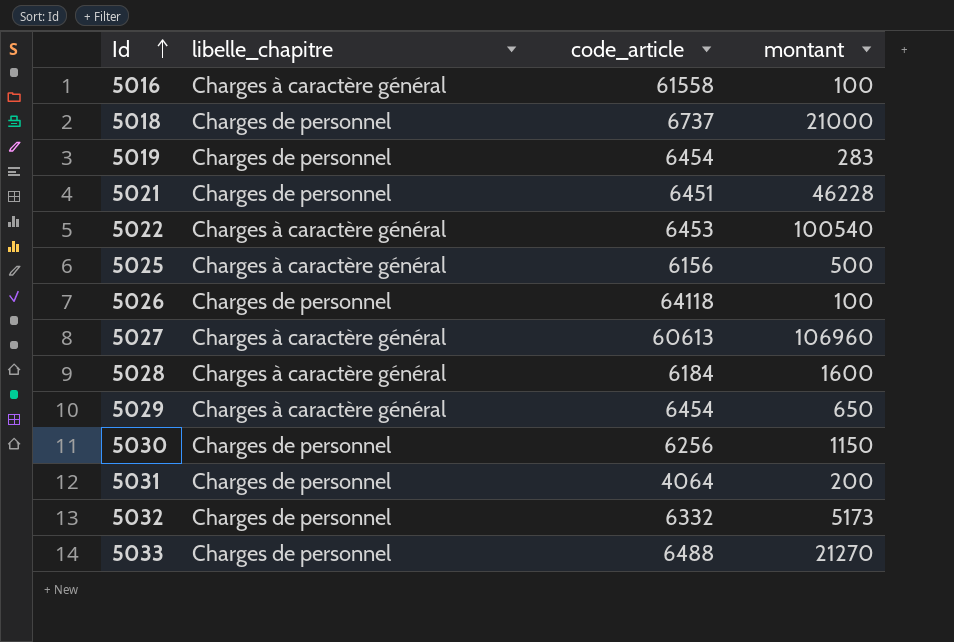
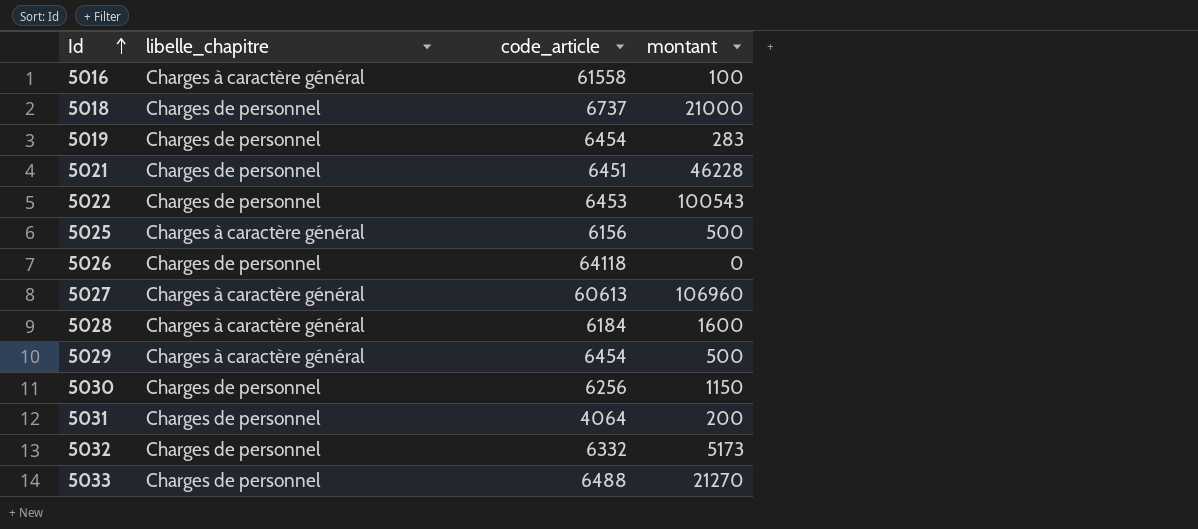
5022 | libelle_chapitre: Charges à caractère général -> Charges de personnel
5022 | montant: 100540 -> 100543
5026 | montant: 100 -> 0
5029 | montant: 650 -> 500

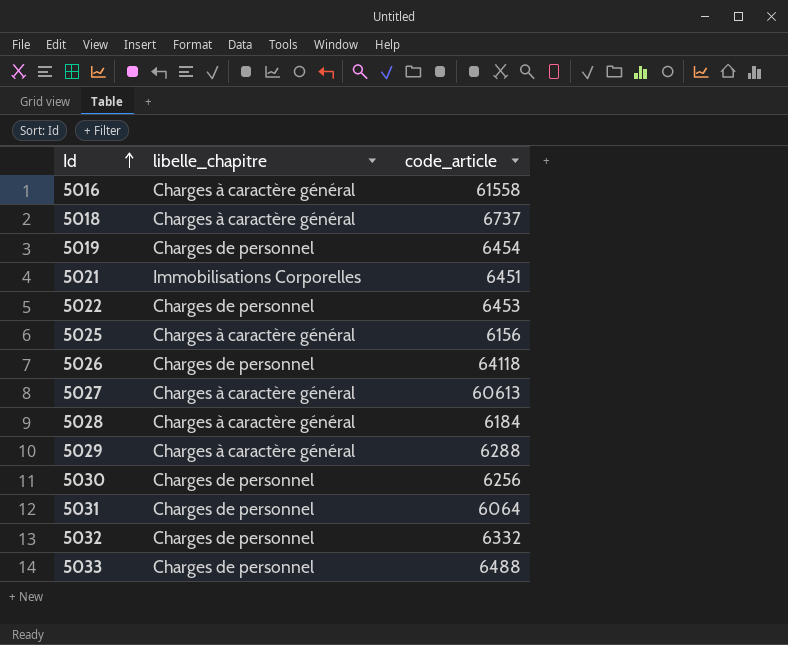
column montant | position: 4 -> none
5018 | libelle_chapitre: Charges de personnel -> Charges à caractère général
5021 | libelle_chapitre: Charges de personnel -> Immobilisations Corporelles
5029 | code_article: 6454 -> 6288
5031 | code_article: 4064 -> 6064

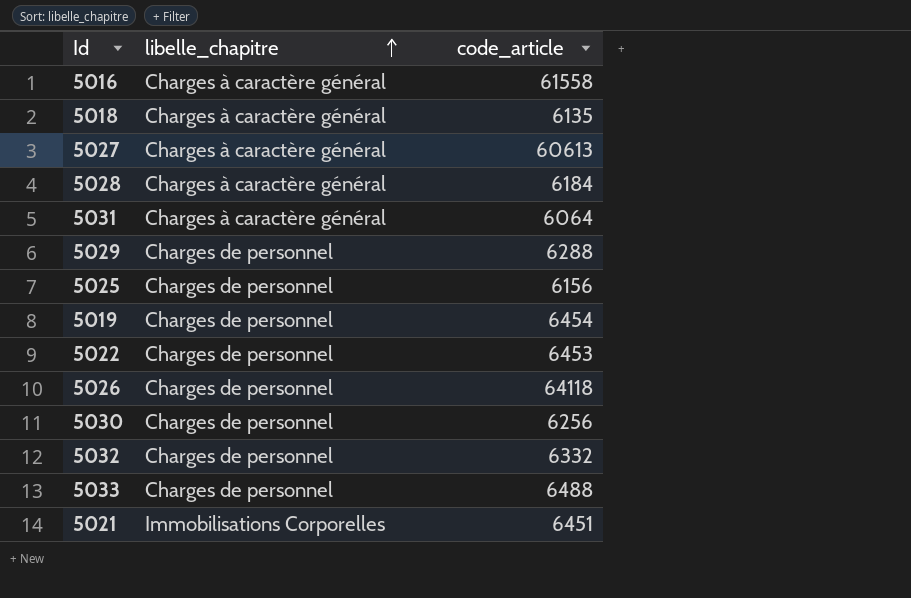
row order: Id ascending -> libelle_chapitre ascending
5018 | code_article: 6737 -> 6135
5031 | libelle_chapitre: Charges de personnel -> Charges à caractère général
5029 | libelle_chapitre: Charges à caractère général -> Charges de personnel
5025 | libelle_chapitre: Charges à caractère général -> Charges de personnel

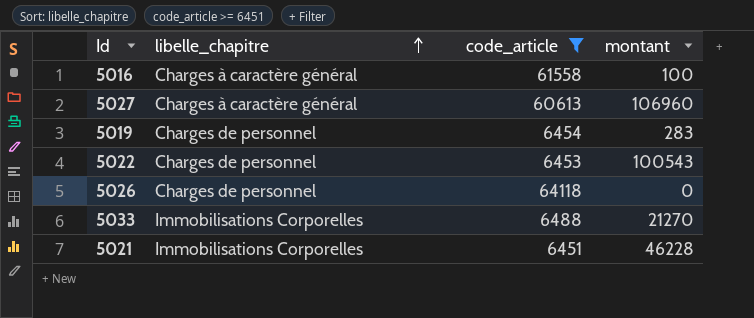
filter: none -> code_article >= 6451
column montant | position: none -> 4
5033 | libelle_chapitre: Charges de personnel -> Immobilisations Corporelles

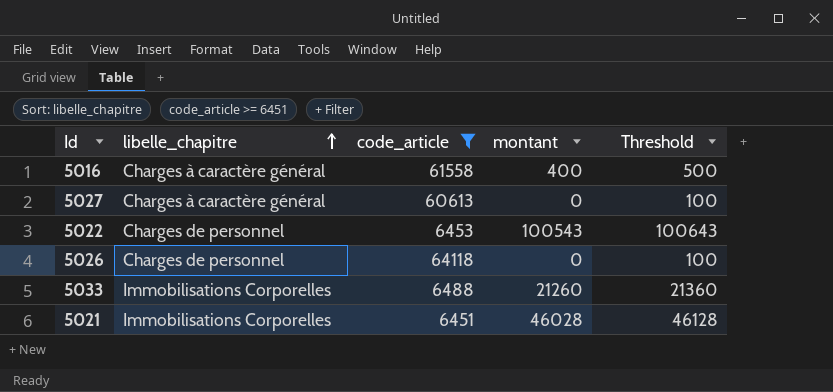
column Threshold | formula: none -> [montant] + 100
row 5019: Charges de personnel | 6454 | 283 -> none
5016 | montant: 100 -> 400
5027 | montant: 106960 -> 0
5033 | montant: 21270 -> 21260
5021 | montant: 46228 -> 46028

